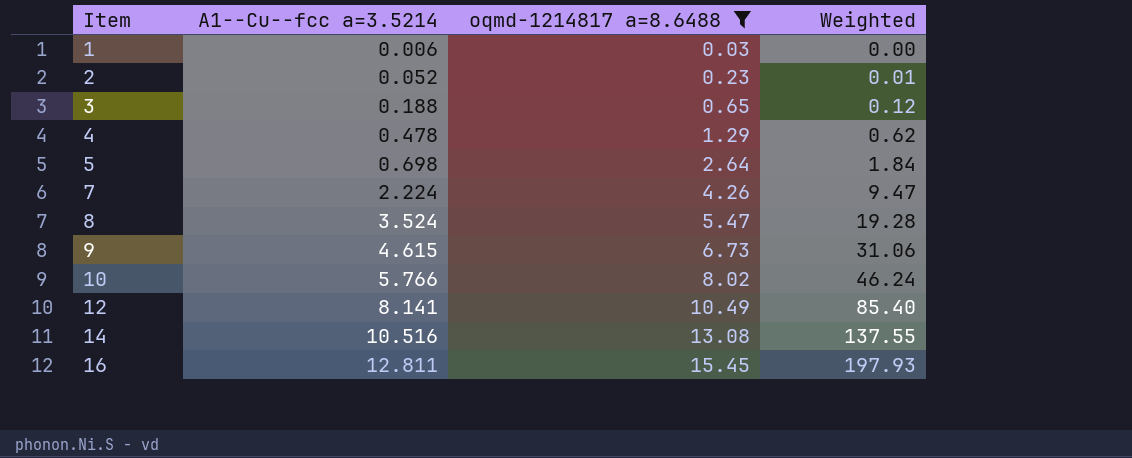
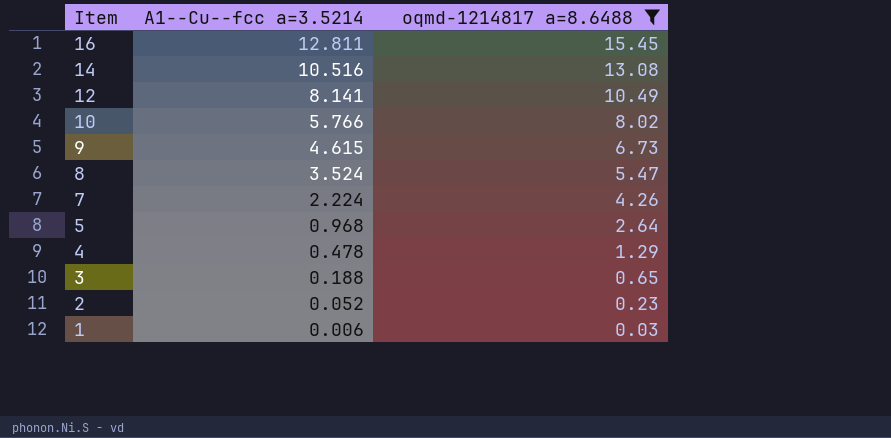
row order: Item ascending -> Item descending
column Weighted | formula: [A1--Cu--fcc a=3.5214] * [oqmd-1214817 a=8.6488] -> none
5 | A1--Cu--fcc a=3.5214: 0.698 -> 0.968

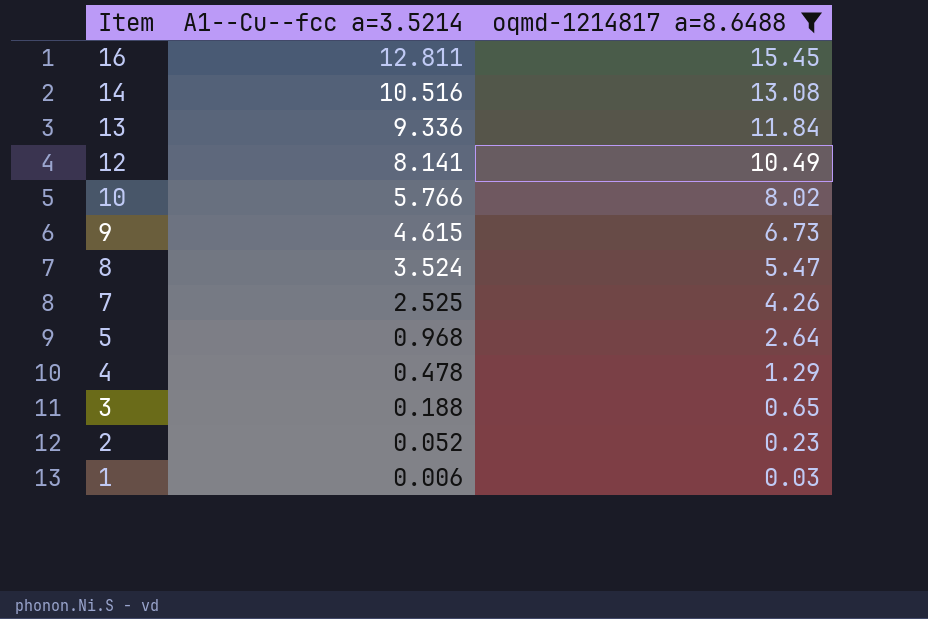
row 13: none -> 9.336 | 11.84
7 | A1--Cu--fcc a=3.5214: 2.224 -> 2.525

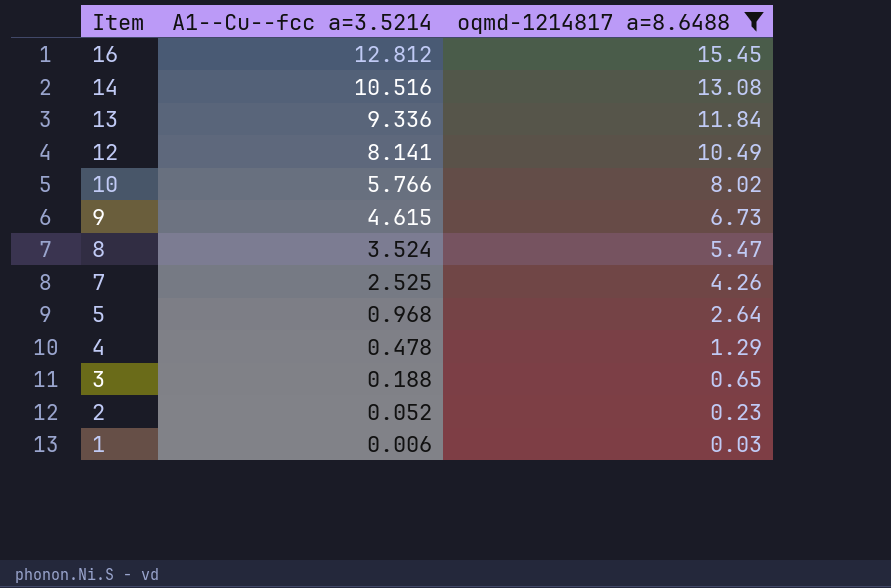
16 | A1--Cu--fcc a=3.5214: 12.811 -> 12.812

